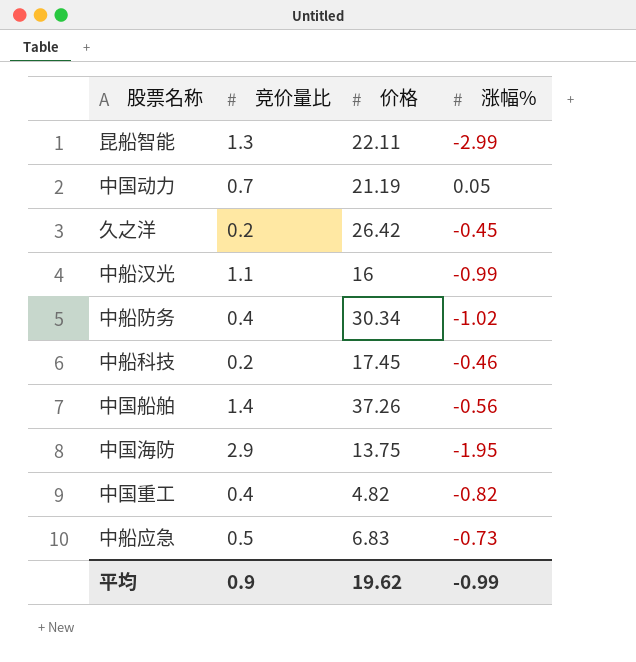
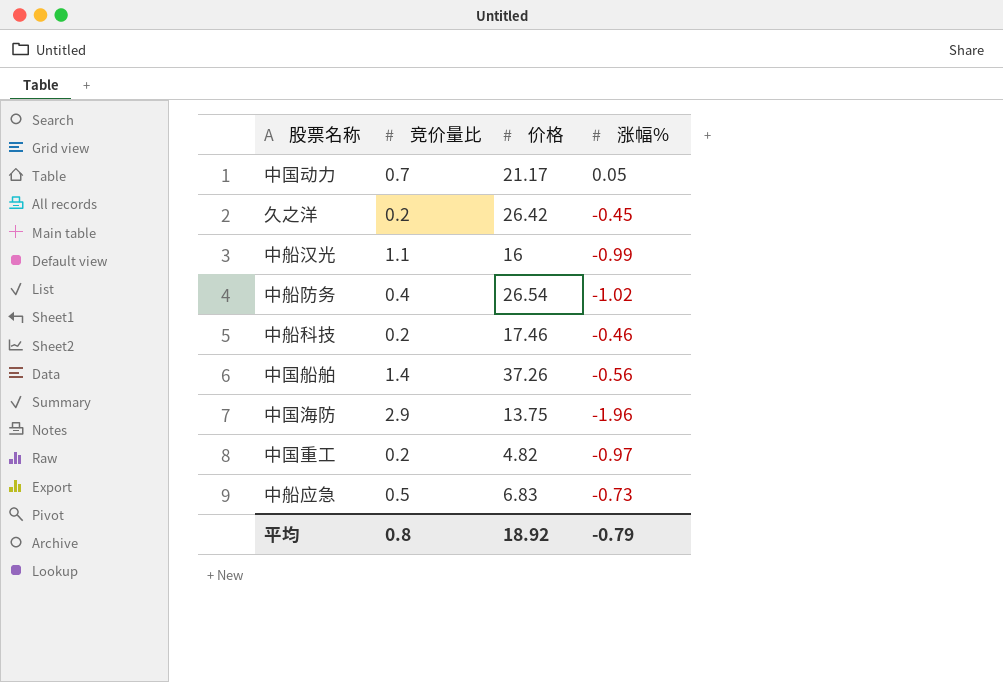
row 昆船智能: 1.3 | 22.11 | -2.99 -> none
中国动力 | 价格: 21.19 -> 21.17
中船防务 | 价格: 30.34 -> 26.54
中船科技 | 价格: 17.45 -> 17.46
中国海防 | 涨幅%: -1.95 -> -1.96
中国重工 | 竞价量比: 0.4 -> 0.2
中国重工 | 涨幅%: -0.82 -> -0.97
平均 | 竞价量比: 0.9 -> 0.8
平均 | 价格: 19.62 -> 18.92
平均 | 涨幅%: -0.99 -> -0.79

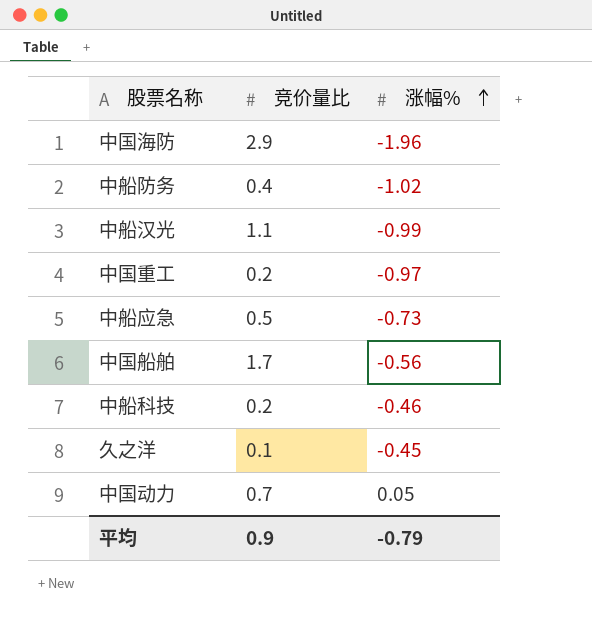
row order: none -> 涨幅% ascending
column 价格 | position: 3 -> none
中国船舶 | 竞价量比: 1.4 -> 1.7
久之洋 | 竞价量比: 0.2 -> 0.1
平均 | 竞价量比: 0.8 -> 0.9

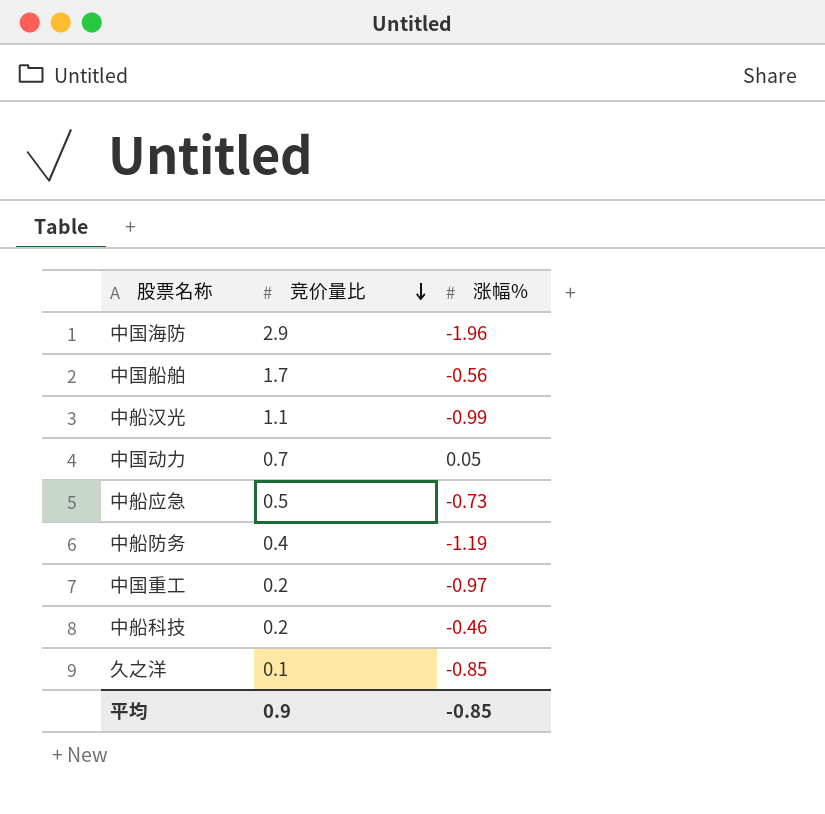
row order: 涨幅% ascending -> 竞价量比 descending
中船防务 | 涨幅%: -1.02 -> -1.19
久之洋 | 涨幅%: -0.45 -> -0.85
平均 | 涨幅%: -0.79 -> -0.85

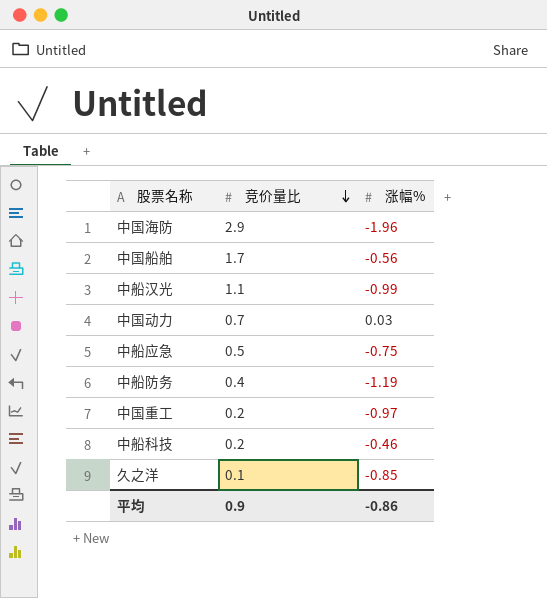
中国动力 | 涨幅%: 0.05 -> 0.03
中船应急 | 涨幅%: -0.73 -> -0.75
平均 | 涨幅%: -0.85 -> -0.86

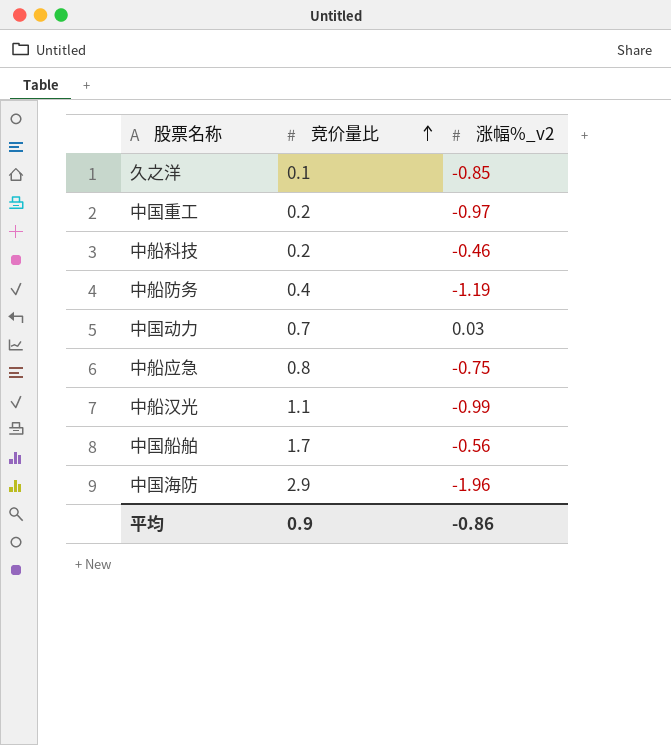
row order: 竞价量比 descending -> 竞价量比 ascending
column name: 涨幅% -> 涨幅%_v2
中船应急 | 竞价量比: 0.5 -> 0.8

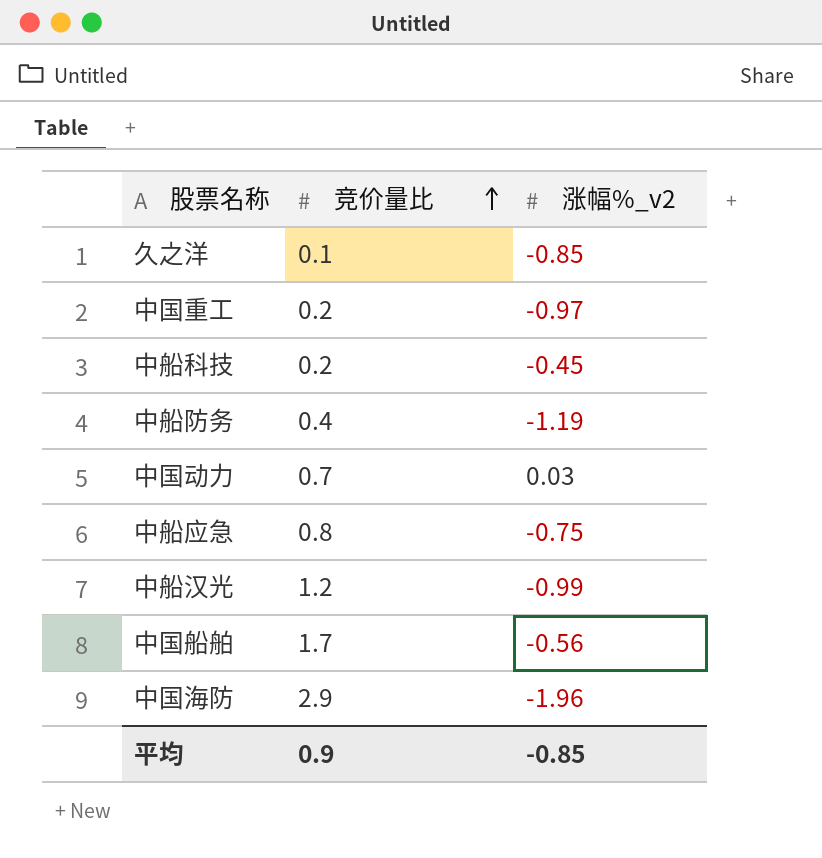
中船科技 | 涨幅%_v2: -0.46 -> -0.45
中船汉光 | 竞价量比: 1.1 -> 1.2
平均 | 涨幅%_v2: -0.86 -> -0.85

